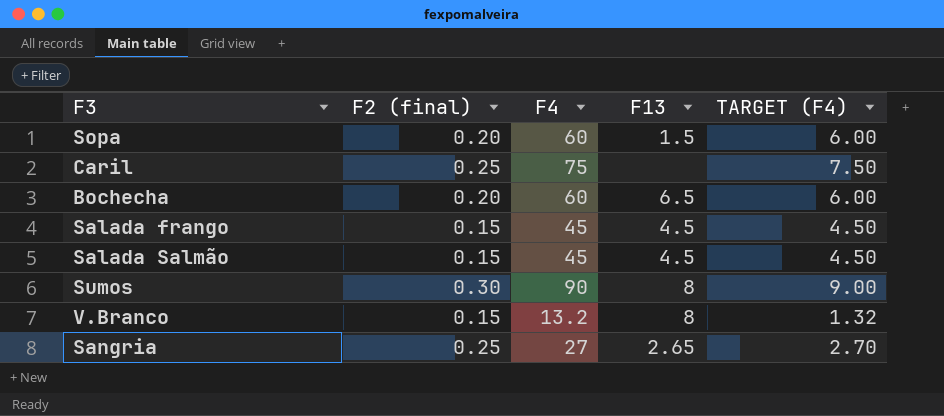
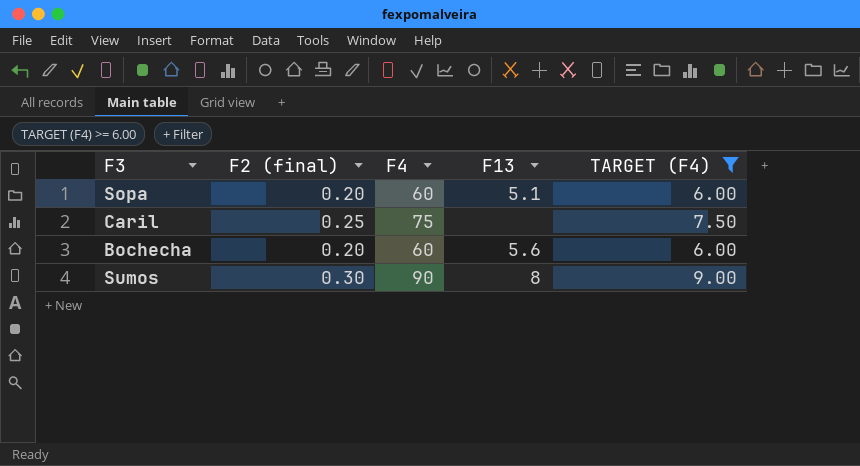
filter: none -> TARGET (F4) >= 6.00
Sopa | F13: 1.5 -> 5.1
Bochecha | F13: 6.5 -> 5.6

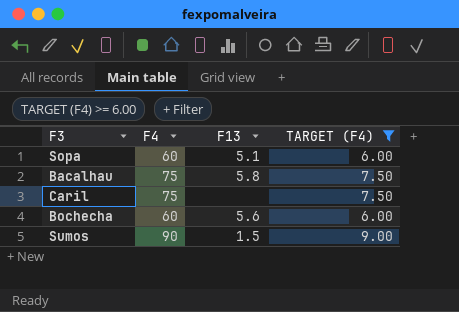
column F2 (final) | position: 2 -> none
row Bacalhau: none -> 75 | 5.8 | 7.50
Sumos | F13: 8 -> 1.5

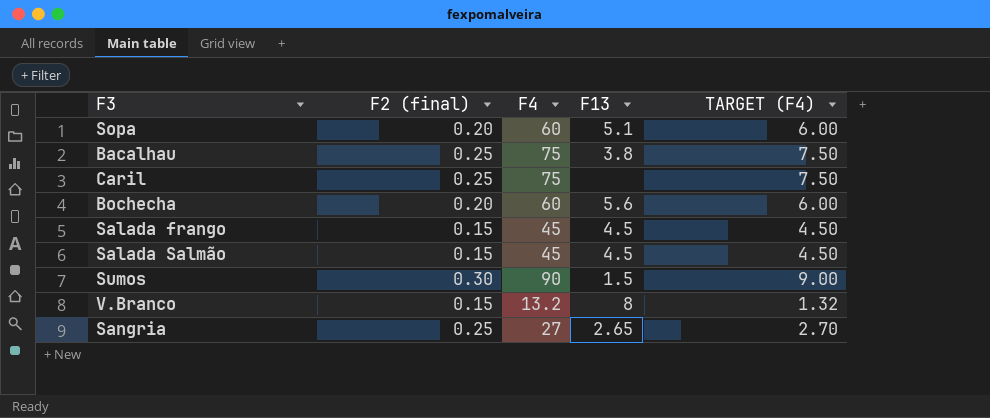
filter: TARGET (F4) >= 6.00 -> none
column F2 (final) | position: none -> 2
Bacalhau | F13: 5.8 -> 3.8

